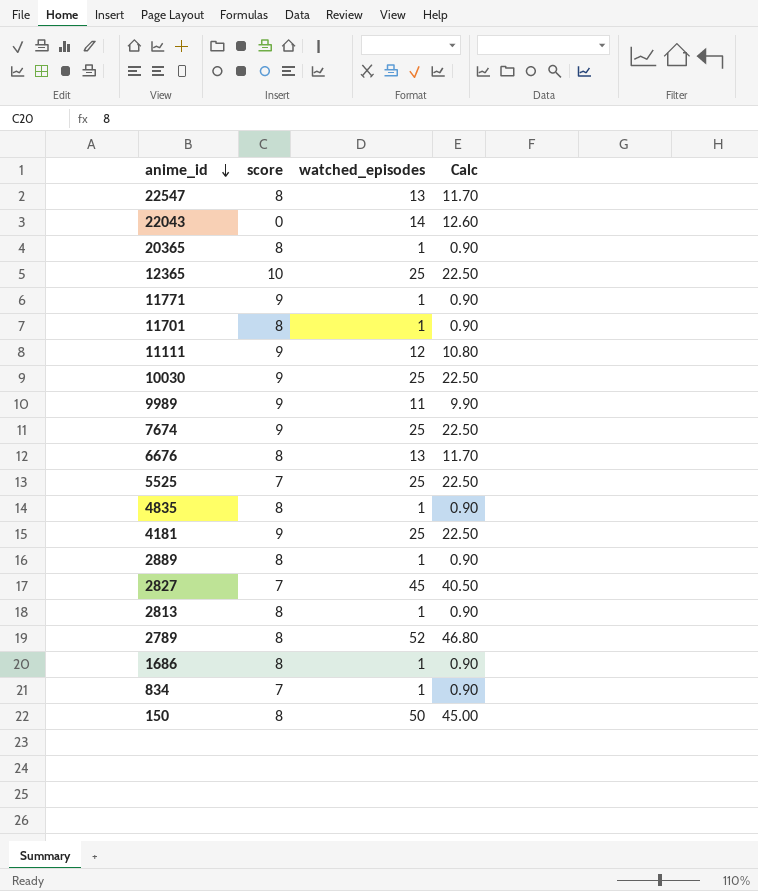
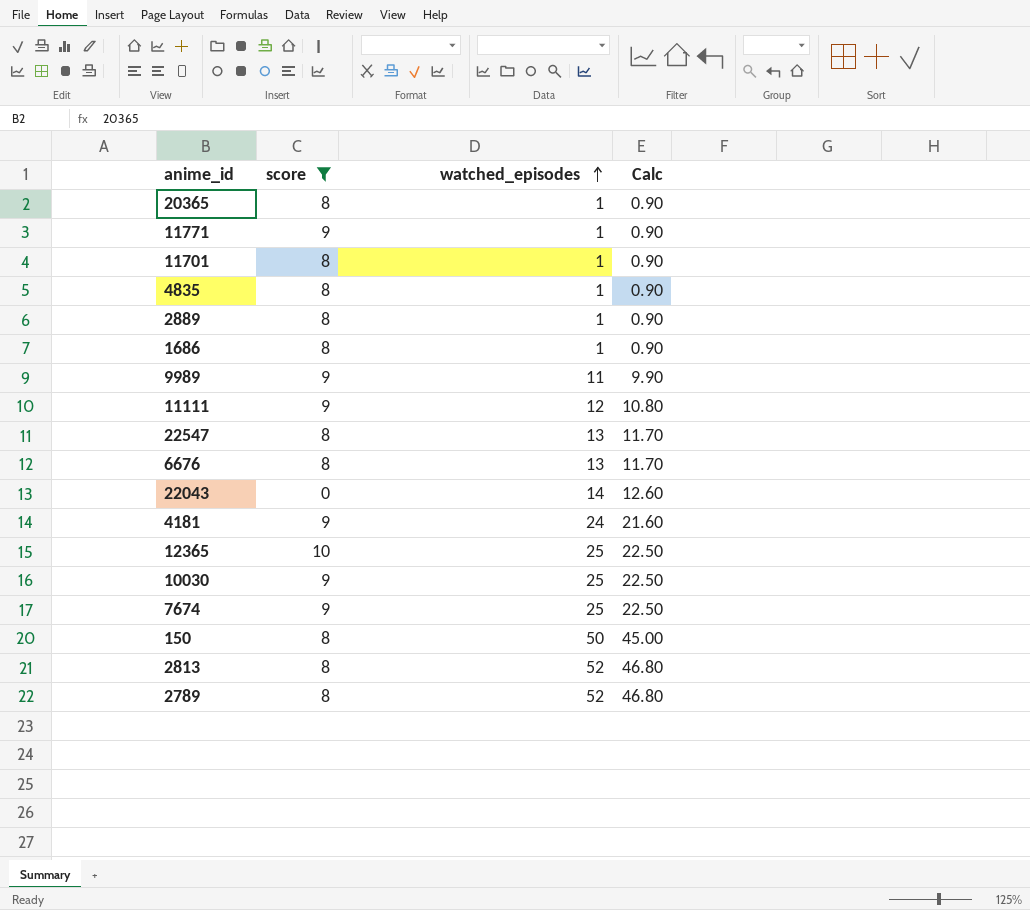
filter: none -> score != 7
row order: anime_id descending -> watched_episodes ascending
4181 | watched_episodes: 25 -> 24
4181 | Calc: 22.50 -> 21.60
2813 | watched_episodes: 1 -> 52
2813 | Calc: 0.90 -> 46.80

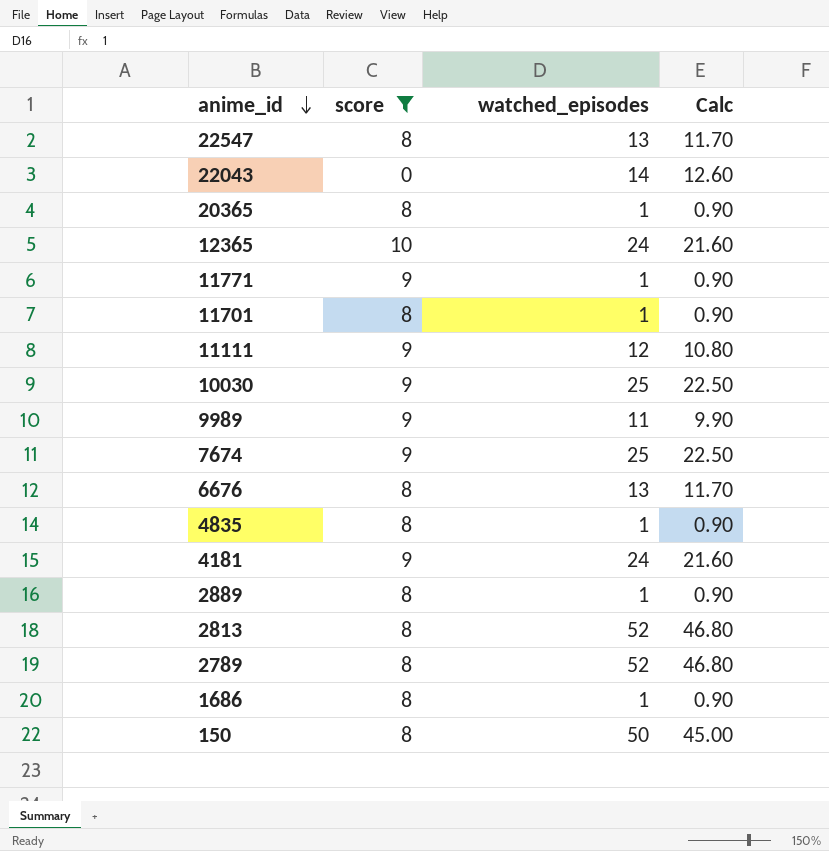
row order: watched_episodes ascending -> anime_id descending
12365 | watched_episodes: 25 -> 24
12365 | Calc: 22.50 -> 21.60

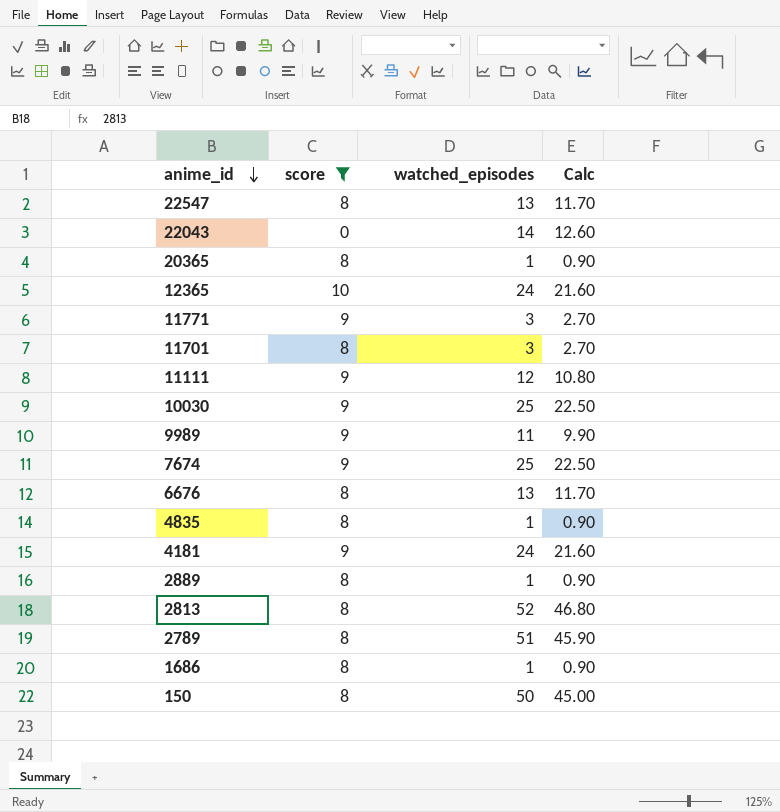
11771 | watched_episodes: 1 -> 3
11771 | Calc: 0.90 -> 2.70
11701 | watched_episodes: 1 -> 3
11701 | Calc: 0.90 -> 2.70
2789 | watched_episodes: 52 -> 51
2789 | Calc: 46.80 -> 45.90

